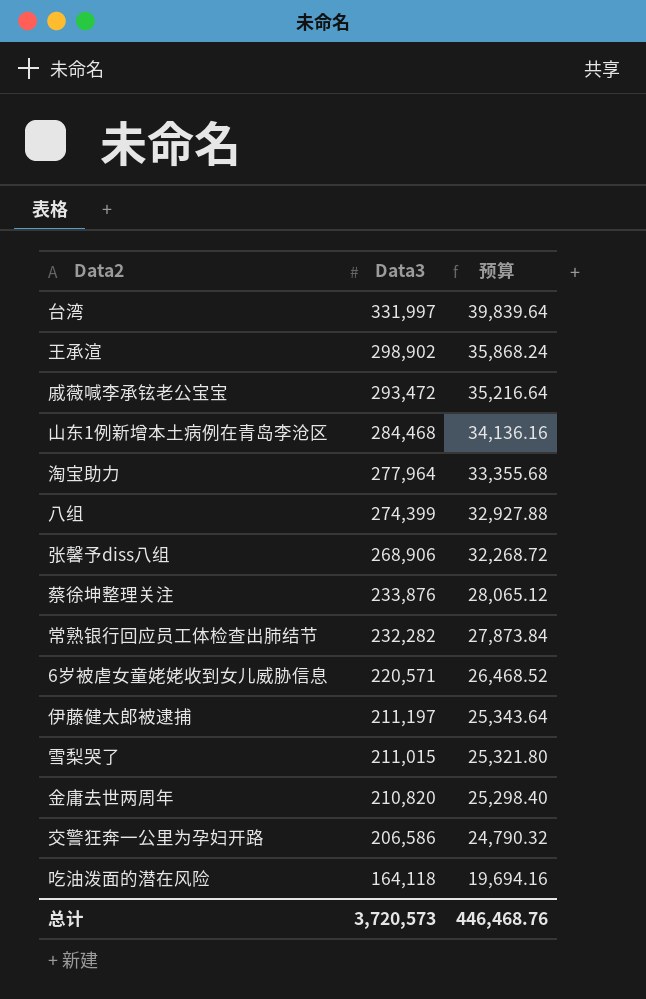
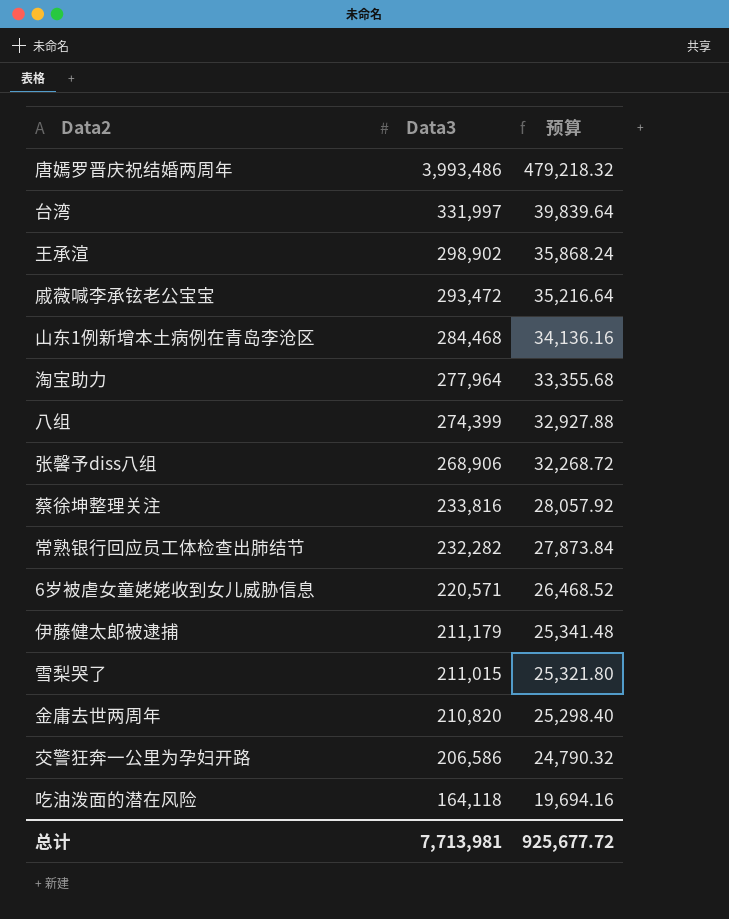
row 唐嫣罗晋庆祝结婚两周年: none -> 3,993,486 | 479,218.32
蔡徐坤整理关注 | Data3: 233,876 -> 233,816
蔡徐坤整理关注 | 预算: 28,065.12 -> 28,057.92
伊藤健太郎被逮捕 | Data3: 211,197 -> 211,179
伊藤健太郎被逮捕 | 预算: 25,343.64 -> 25,341.48
总计 | Data3: 3,720,573 -> 7,713,981
总计 | 预算: 446,468.76 -> 925,677.72

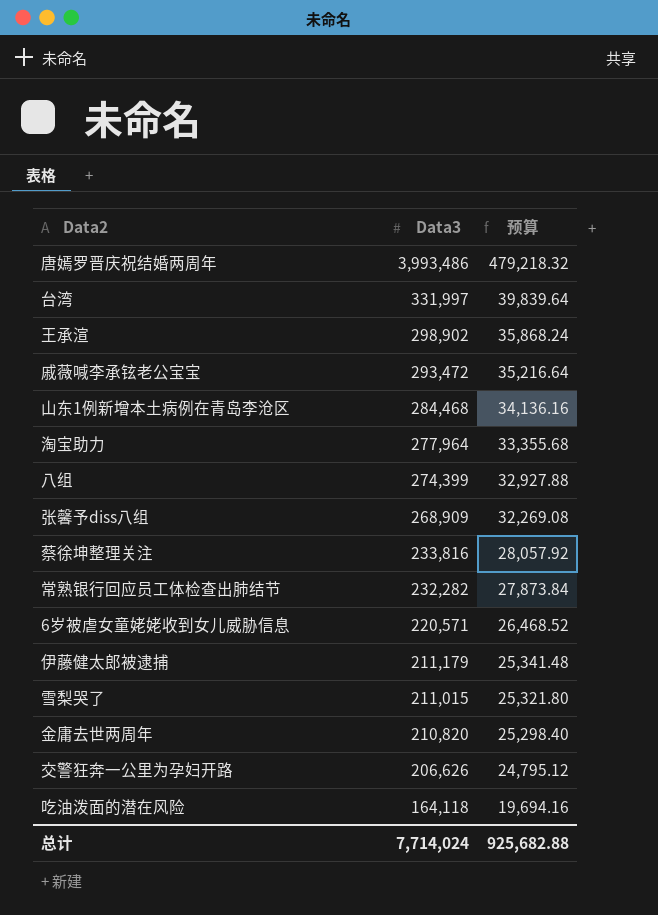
张馨予diss八组 | Data3: 268,906 -> 268,909
张馨予diss八组 | 预算: 32,268.72 -> 32,269.08
交警狂奔一公里为孕妇开路 | Data3: 206,586 -> 206,626
交警狂奔一公里为孕妇开路 | 预算: 24,790.32 -> 24,795.12
总计 | Data3: 7,713,981 -> 7,714,024
总计 | 预算: 925,677.72 -> 925,682.88

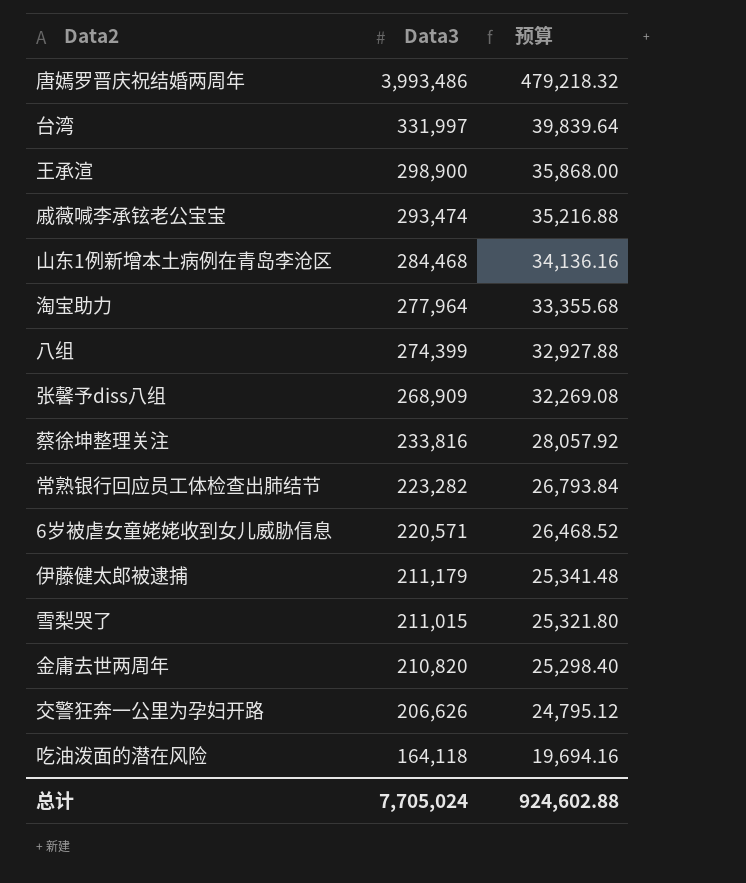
王承渲 | Data3: 298,902 -> 298,900
王承渲 | 预算: 35,868.24 -> 35,868.00
戚薇喊李承铉老公宝宝 | Data3: 293,472 -> 293,474
戚薇喊李承铉老公宝宝 | 预算: 35,216.64 -> 35,216.88
常熟银行回应员工体检查出肺结节 | Data3: 232,282 -> 223,282
常熟银行回应员工体检查出肺结节 | 预算: 27,873.84 -> 26,793.84
总计 | Data3: 7,714,024 -> 7,705,024
总计 | 预算: 925,682.88 -> 924,602.88

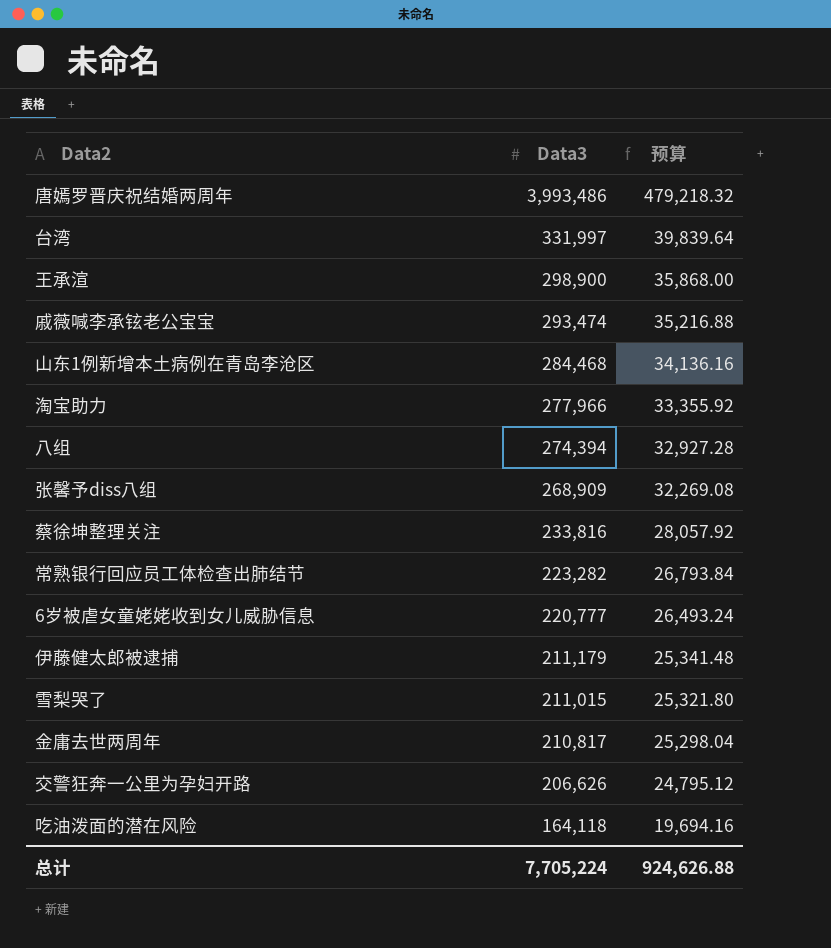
淘宝助力 | Data3: 277,964 -> 277,966
淘宝助力 | 预算: 33,355.68 -> 33,355.92
八组 | Data3: 274,399 -> 274,394
八组 | 预算: 32,927.88 -> 32,927.28
6岁被虐女童姥姥收到女儿威胁信息 | Data3: 220,571 -> 220,777
6岁被虐女童姥姥收到女儿威胁信息 | 预算: 26,468.52 -> 26,493.24
金庸去世两周年 | Data3: 210,820 -> 210,817
金庸去世两周年 | 预算: 25,298.40 -> 25,298.04
总计 | Data3: 7,705,024 -> 7,705,224
总计 | 预算: 924,602.88 -> 924,626.88

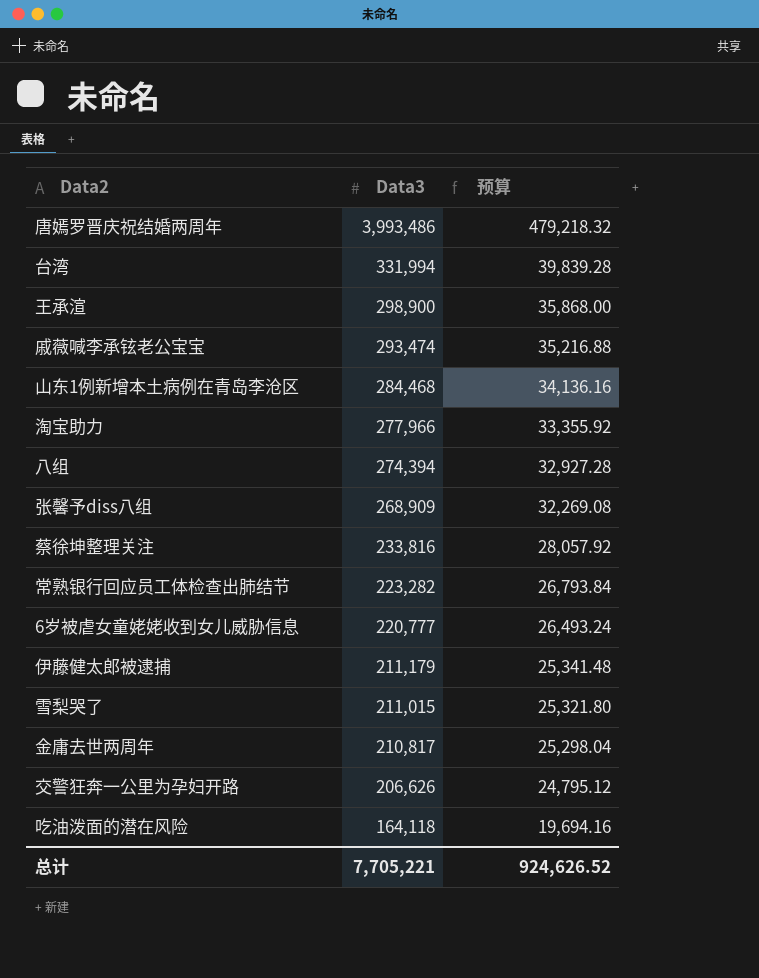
台湾 | Data3: 331,997 -> 331,994
台湾 | 预算: 39,839.64 -> 39,839.28
总计 | Data3: 7,705,224 -> 7,705,221
总计 | 预算: 924,626.88 -> 924,626.52

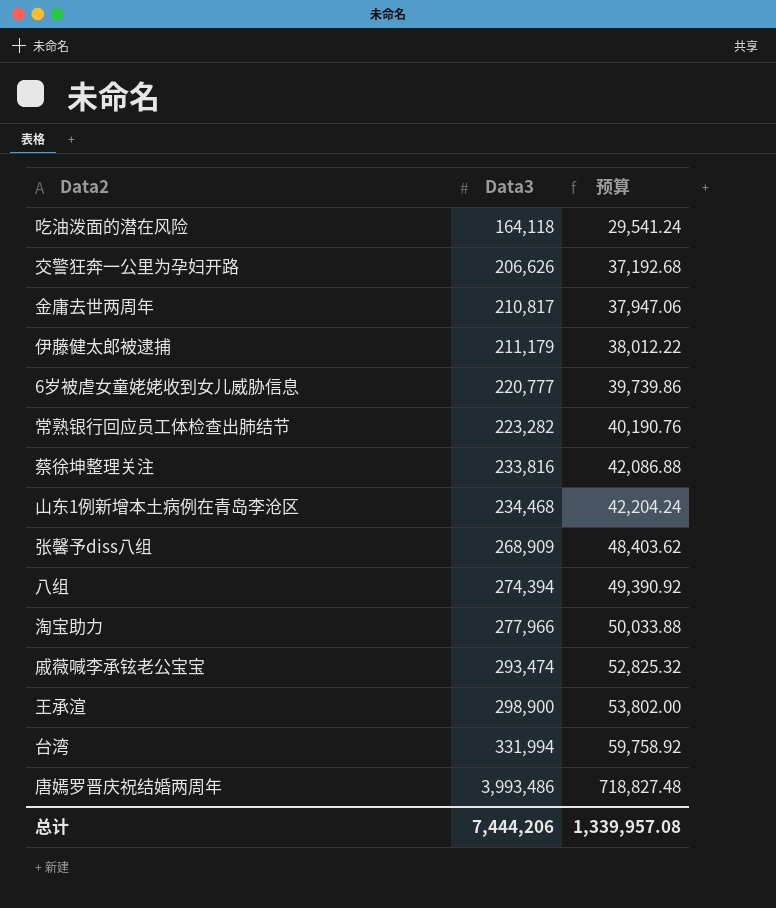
row order: Data3 descending -> Data3 ascending
column 预算 | formula: [Data3] * 0.12 -> [Data3] * 0.18
row 雪梨哭了: 211,015 | 25,321.80 -> none
山东1例新增本土病例在青岛李沧区 | Data3: 284,468 -> 234,468
总计 | Data3: 7,705,221 -> 7,444,206
总计 | 预算: 924,626.52 -> 1,339,957.08

